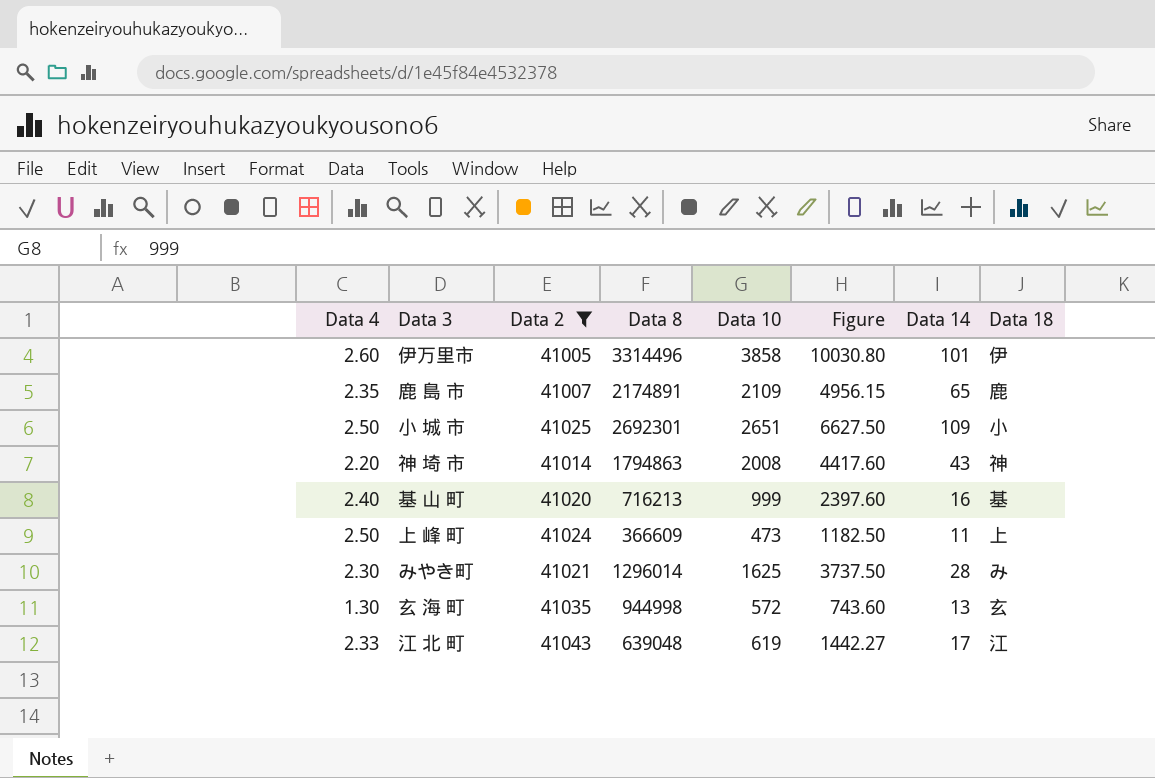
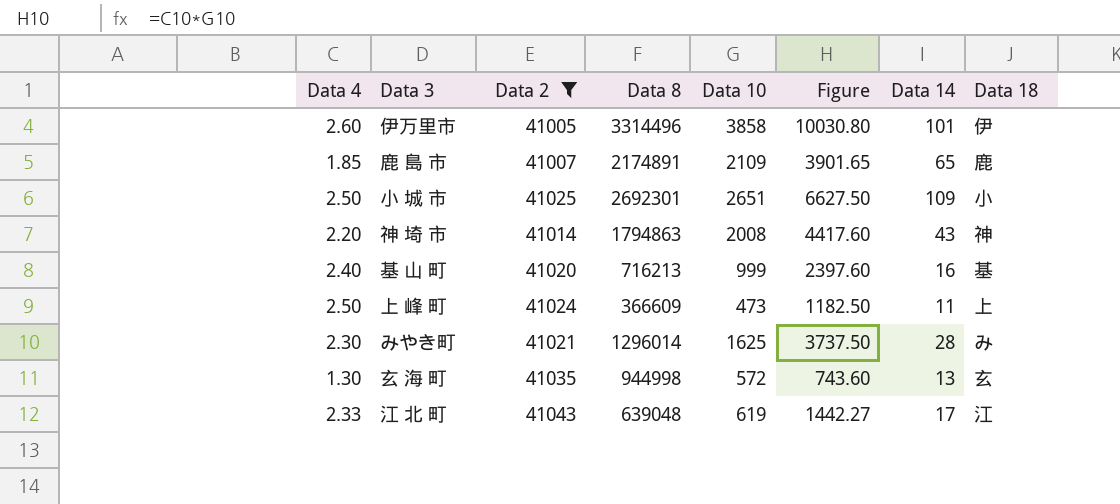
鹿 島 市 | Data 4: 2.35 -> 1.85
鹿 島 市 | Figure: 4956.15 -> 3901.65

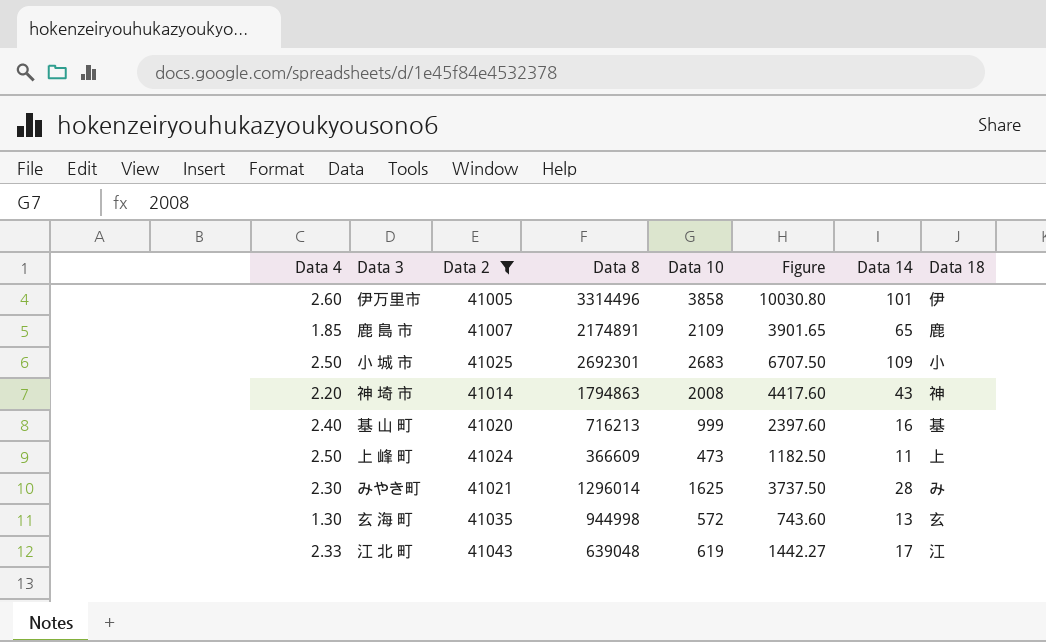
小 城 市 | Data 10: 2651 -> 2683
小 城 市 | Figure: 6627.50 -> 6707.50

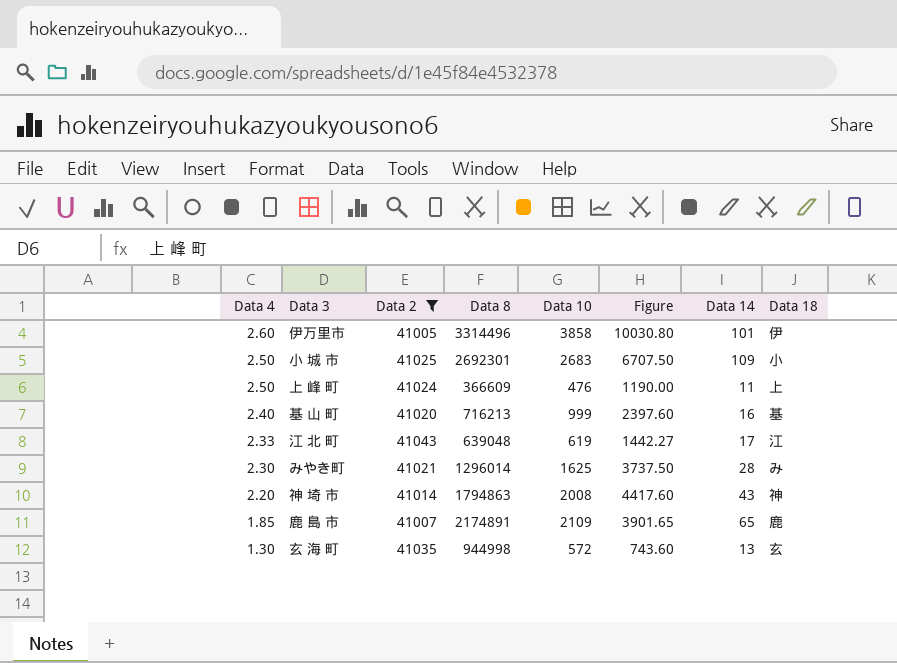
row order: none -> Data 4 descending
上 峰 町 | Data 10: 473 -> 476
上 峰 町 | Figure: 1182.50 -> 1190.00

